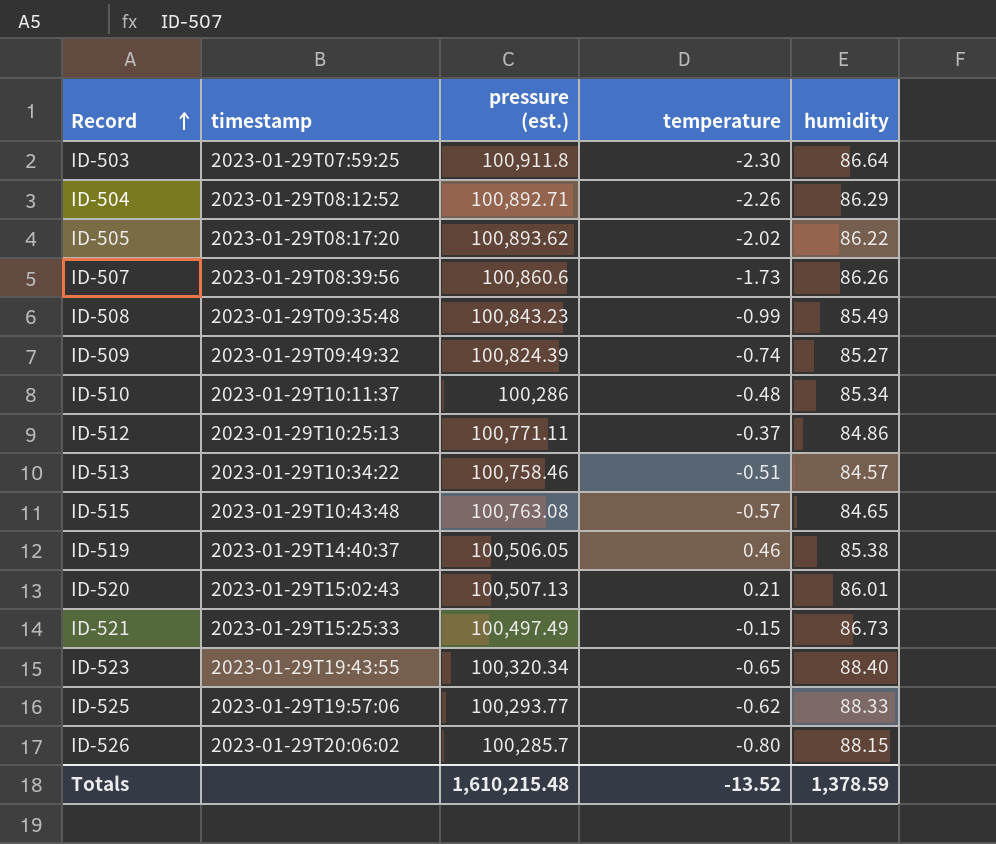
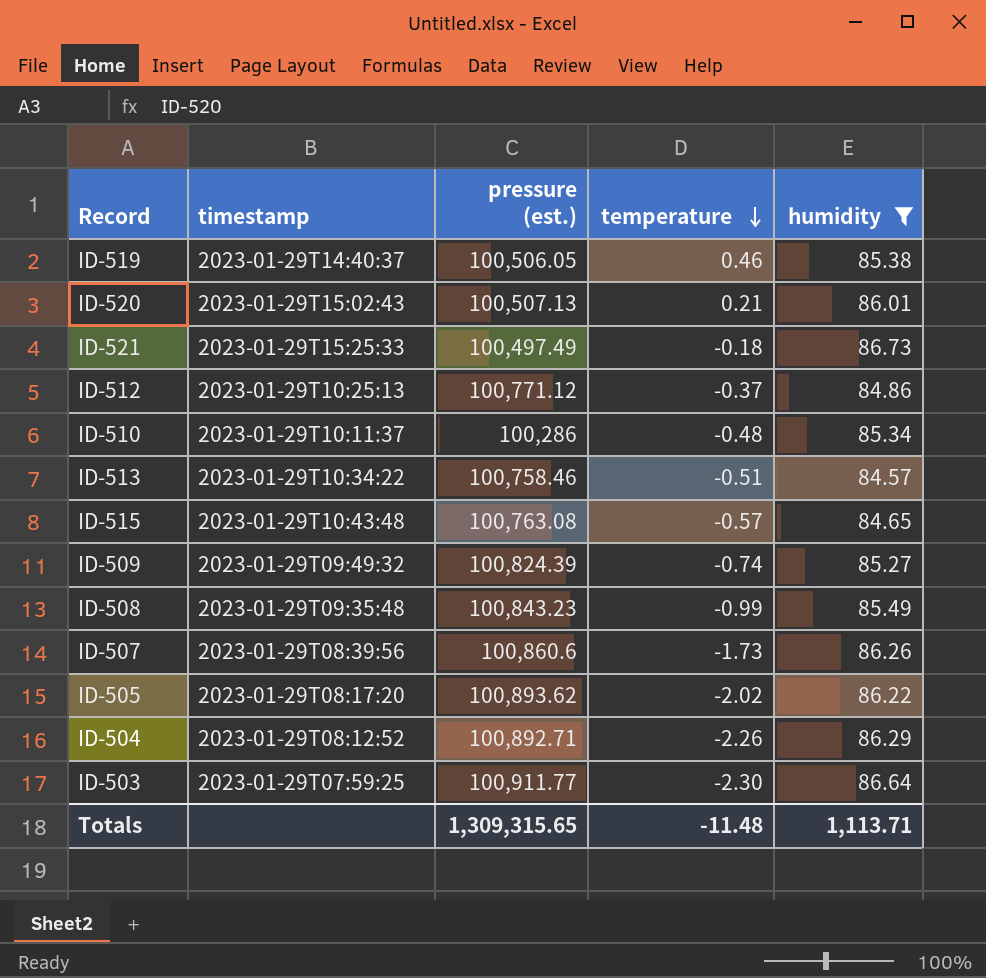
filter: none -> humidity <= 86.73
row order: Record ascending -> temperature descending
ID-521 | temperature: -0.15 -> -0.18
ID-512 | pressure (est.): 100,771.11 -> 100,771.12
ID-503 | pressure (est.): 100,911.8 -> 100,911.77
Totals | pressure (est.): 1,610,215.48 -> 1,309,315.65
Totals | temperature: -13.52 -> -11.48
Totals | humidity: 1,378.59 -> 1,113.71

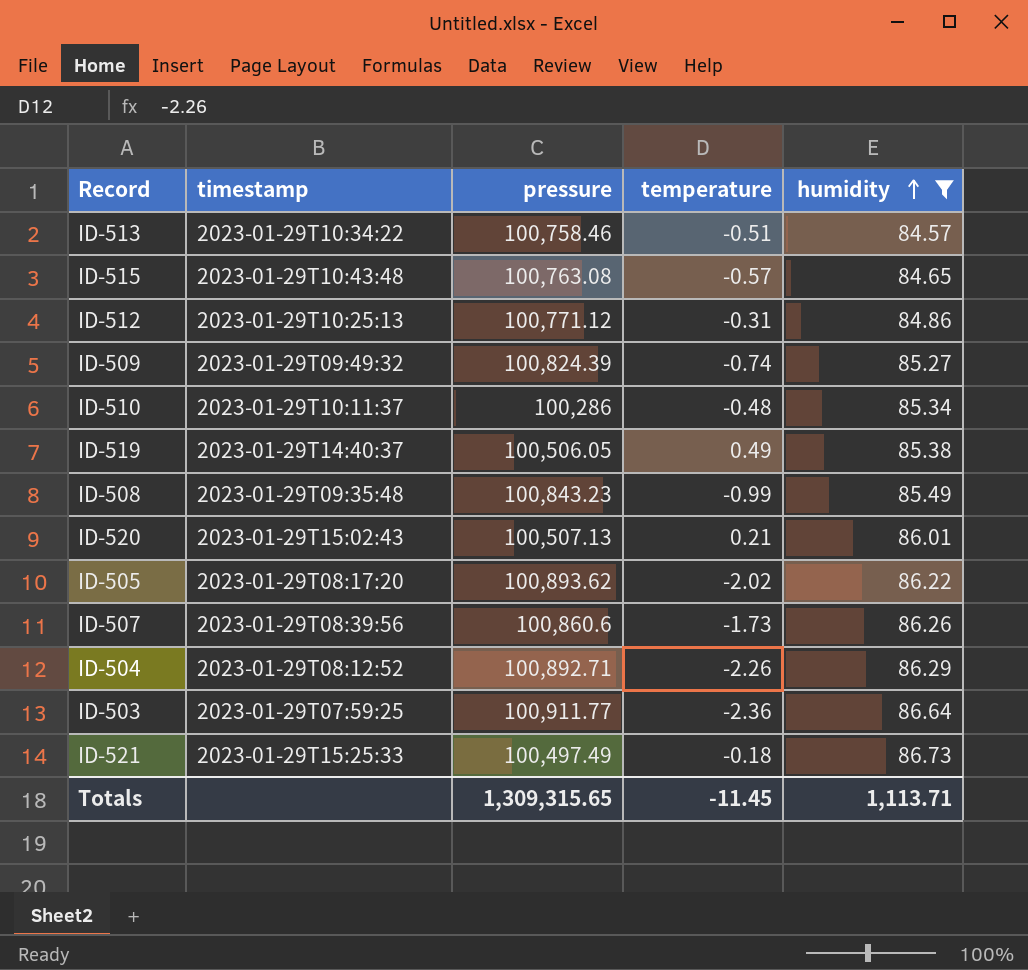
row order: temperature descending -> humidity ascending
column name: pressure (est.) -> pressure
ID-512 | temperature: -0.37 -> -0.31
ID-519 | temperature: 0.46 -> 0.49
ID-503 | temperature: -2.30 -> -2.36
Totals | temperature: -11.48 -> -11.45

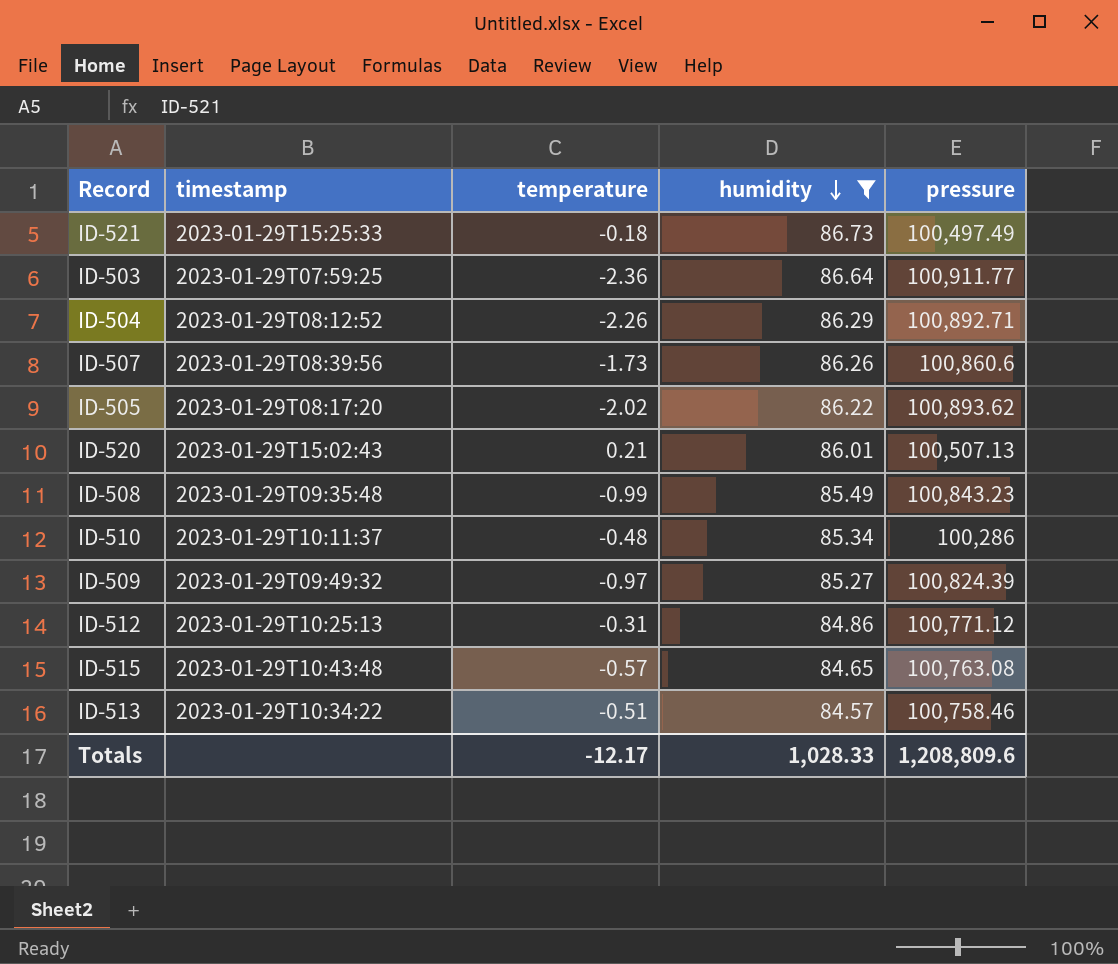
row order: humidity ascending -> humidity descending
column pressure | position: 3 -> 5
row ID-519: 2023-01-29T14:40:37 | 100,506.05 | 0.49 | 85.38 -> none
ID-509 | temperature: -0.74 -> -0.97
Totals | temperature: -11.45 -> -12.17
Totals | humidity: 1,113.71 -> 1,028.33
Totals | pressure: 1,309,315.65 -> 1,208,809.6

